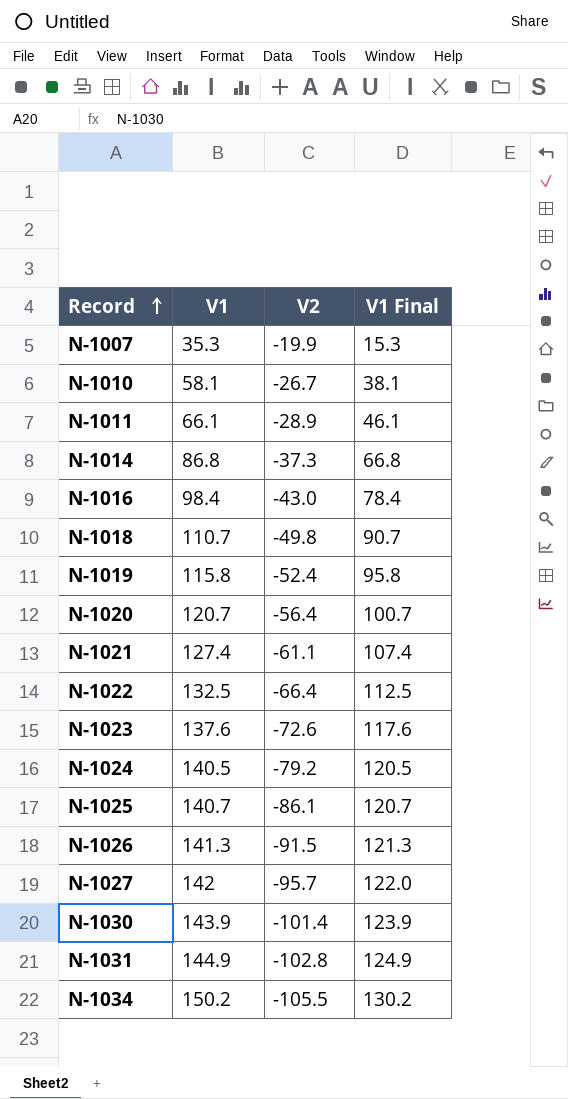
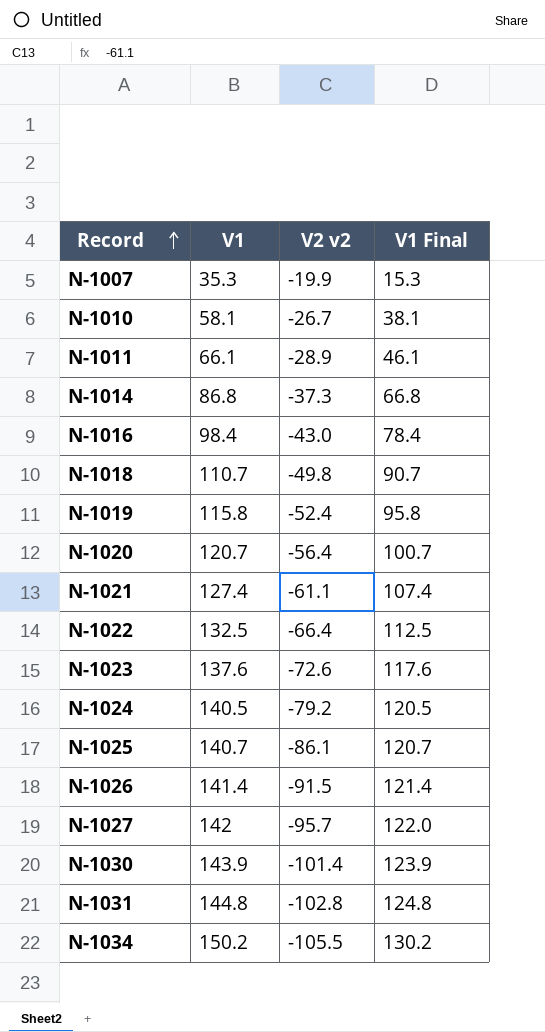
column name: V2 -> V2 v2
N-1026 | V1: 141.3 -> 141.4
N-1026 | V1 Final: 121.3 -> 121.4
N-1031 | V1: 144.9 -> 144.8
N-1031 | V1 Final: 124.9 -> 124.8

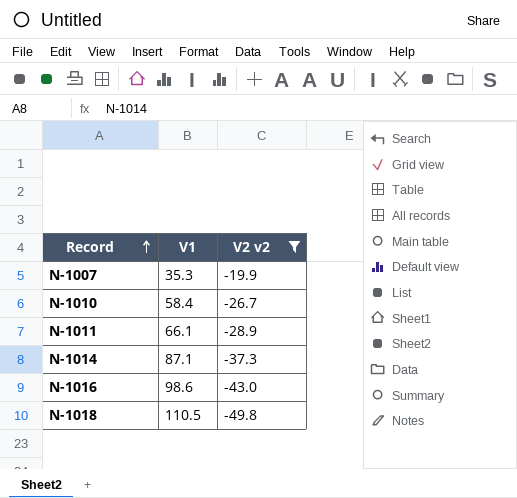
filter: none -> V2 v2 >= -49.8
column V1 Final | formula: [V1] - 20 -> none
N-1010 | V1: 58.1 -> 58.4
N-1014 | V1: 86.8 -> 87.1
N-1016 | V1: 98.4 -> 98.6
N-1018 | V1: 110.7 -> 110.5

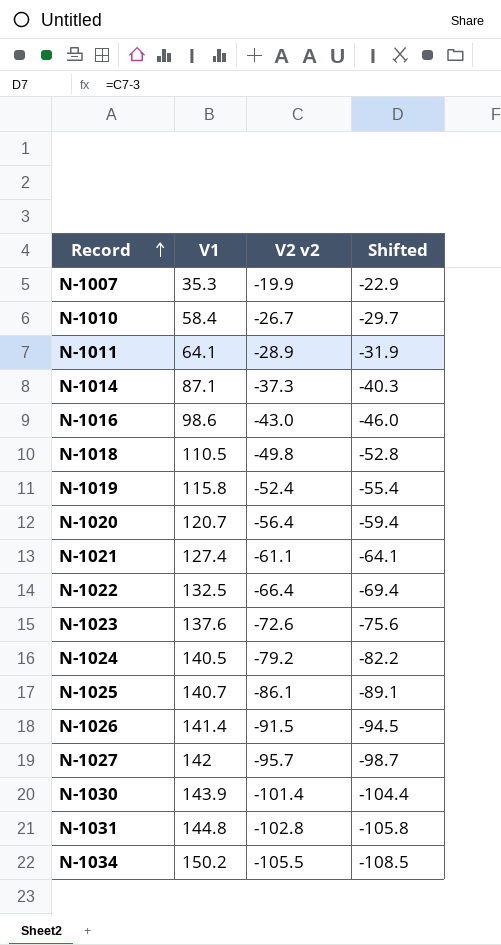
filter: V2 v2 >= -49.8 -> none
column Shifted | formula: none -> [V2 v2] - 3
N-1011 | V1: 66.1 -> 64.1

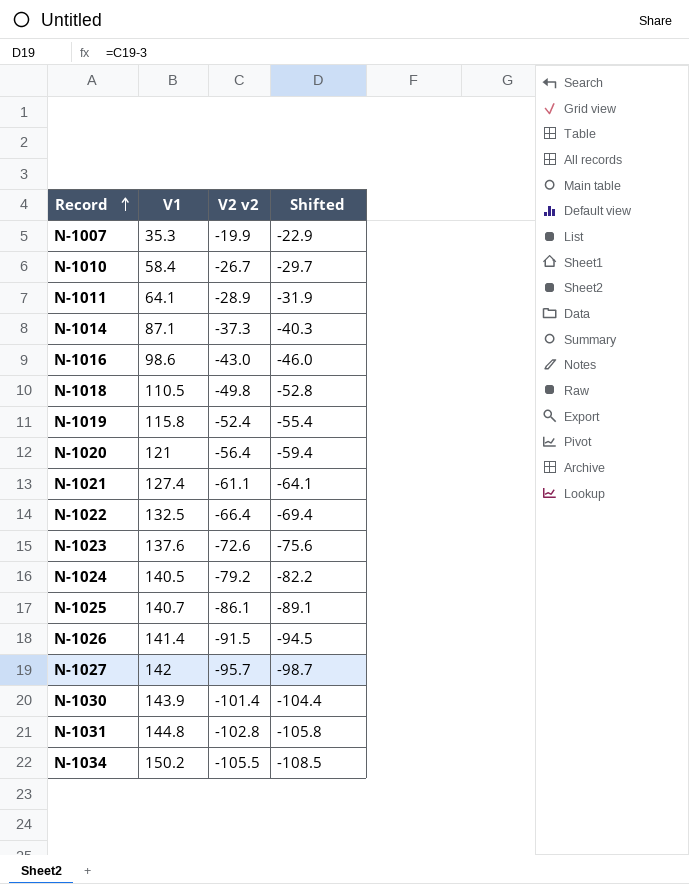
N-1020 | V1: 120.7 -> 121

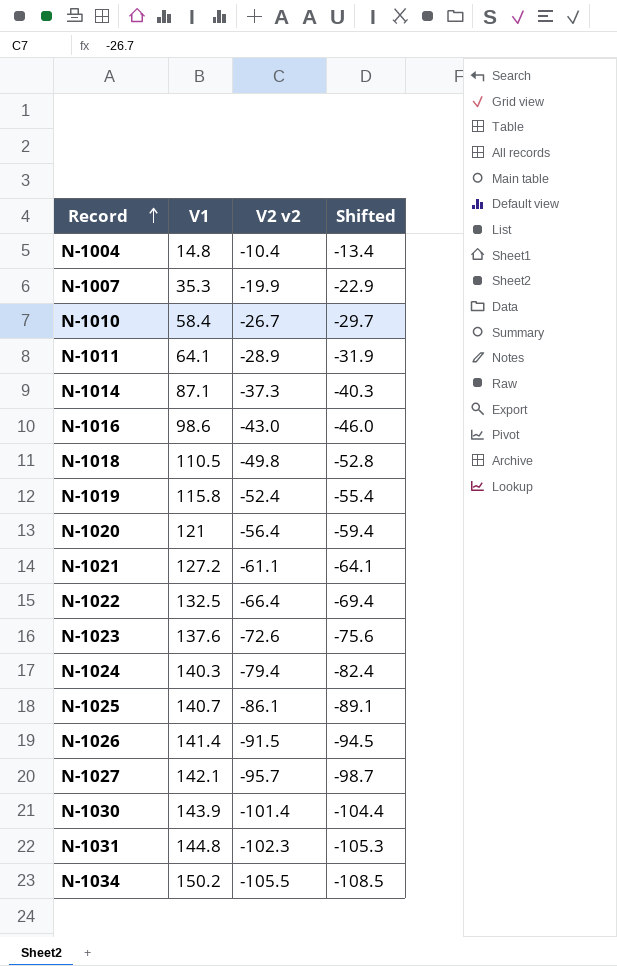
row N-1004: none -> 14.8 | -10.4 | -13.4
N-1021 | V1: 127.4 -> 127.2
N-1024 | V1: 140.5 -> 140.3
N-1024 | V2 v2: -79.2 -> -79.4
N-1024 | Shifted: -82.2 -> -82.4
N-1027 | V1: 142 -> 142.1
N-1031 | V2 v2: -102.8 -> -102.3
N-1031 | Shifted: -105.8 -> -105.3

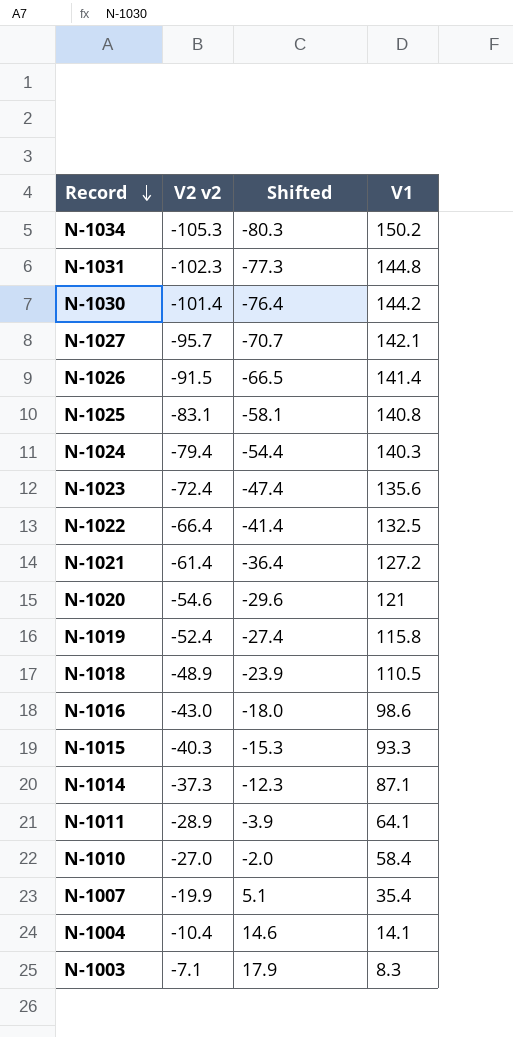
row order: Record ascending -> Record descending
column Shifted | formula: [V2 v2] - 3 -> [V2 v2] + 25
column V1 | position: 2 -> 4
N-1034 | V2 v2: -105.5 -> -105.3
N-1030 | V1: 143.9 -> 144.2
N-1025 | V2 v2: -86.1 -> -83.1
N-1025 | V1: 140.7 -> 140.8
N-1023 | V2 v2: -72.6 -> -72.4
N-1023 | V1: 137.6 -> 135.6
N-1021 | V2 v2: -61.1 -> -61.4
N-1020 | V2 v2: -56.4 -> -54.6
N-1018 | V2 v2: -49.8 -> -48.9
row N-1015: none -> -40.3 | -15.3 | 93.3
N-1010 | V2 v2: -26.7 -> -27.0
N-1007 | V1: 35.3 -> 35.4
N-1004 | V1: 14.8 -> 14.1
row N-1003: none -> -7.1 | 17.9 | 8.3

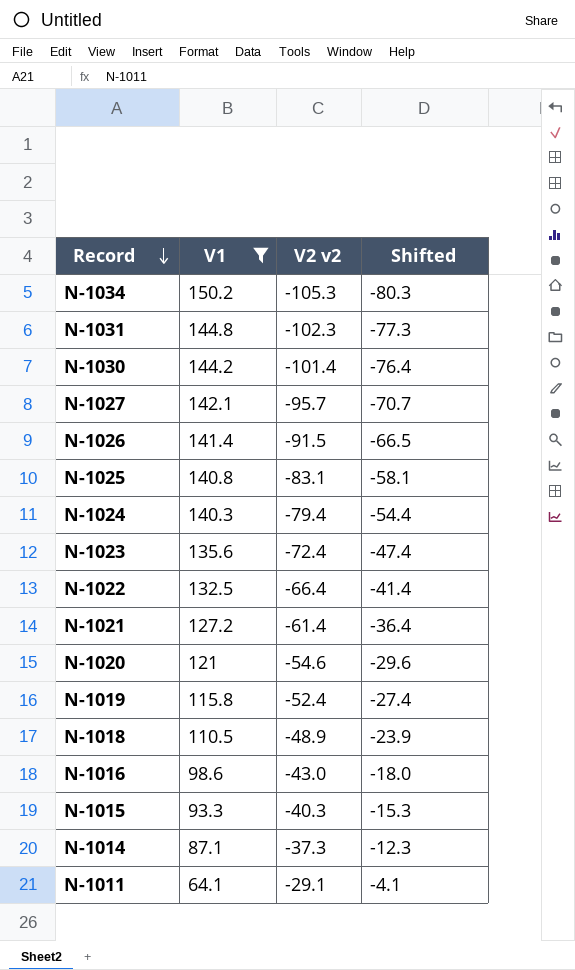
filter: none -> V1 >= 64.1
column V1 | position: 4 -> 2
N-1011 | V2 v2: -28.9 -> -29.1
N-1011 | Shifted: -3.9 -> -4.1

